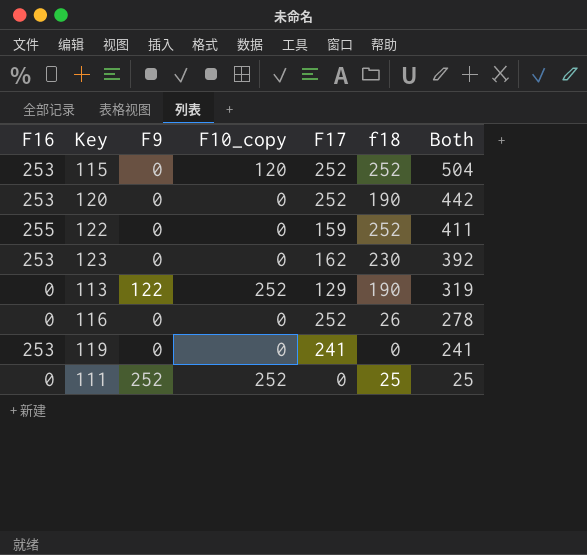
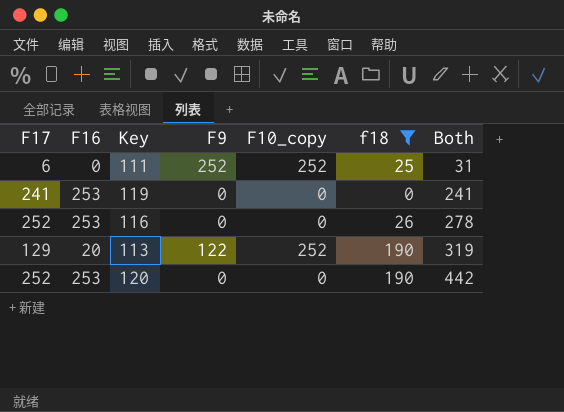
filter: none -> f18 <= 190
row order: Both descending -> Both ascending
column F17 | position: 5 -> 1
111 | F17: 0 -> 6
111 | Both: 25 -> 31
116 | F16: 0 -> 253
113 | F16: 0 -> 20

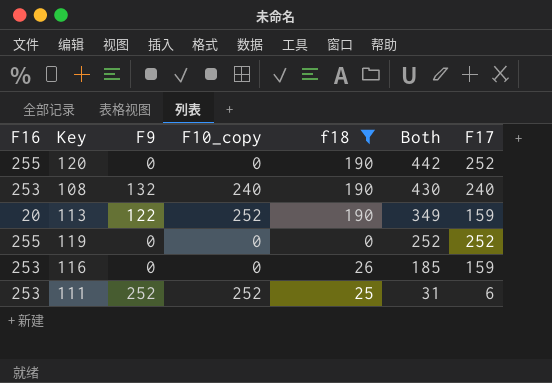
row order: Both ascending -> Both descending
column F17 | position: 1 -> 7
120 | F16: 253 -> 255
row 108: none -> 253 | 132 | 240 | 190 | 430 | 240
113 | Both: 319 -> 349
113 | F17: 129 -> 159
119 | F16: 253 -> 255
119 | Both: 241 -> 252
119 | F17: 241 -> 252
116 | Both: 278 -> 185
116 | F17: 252 -> 159
111 | F16: 0 -> 253

